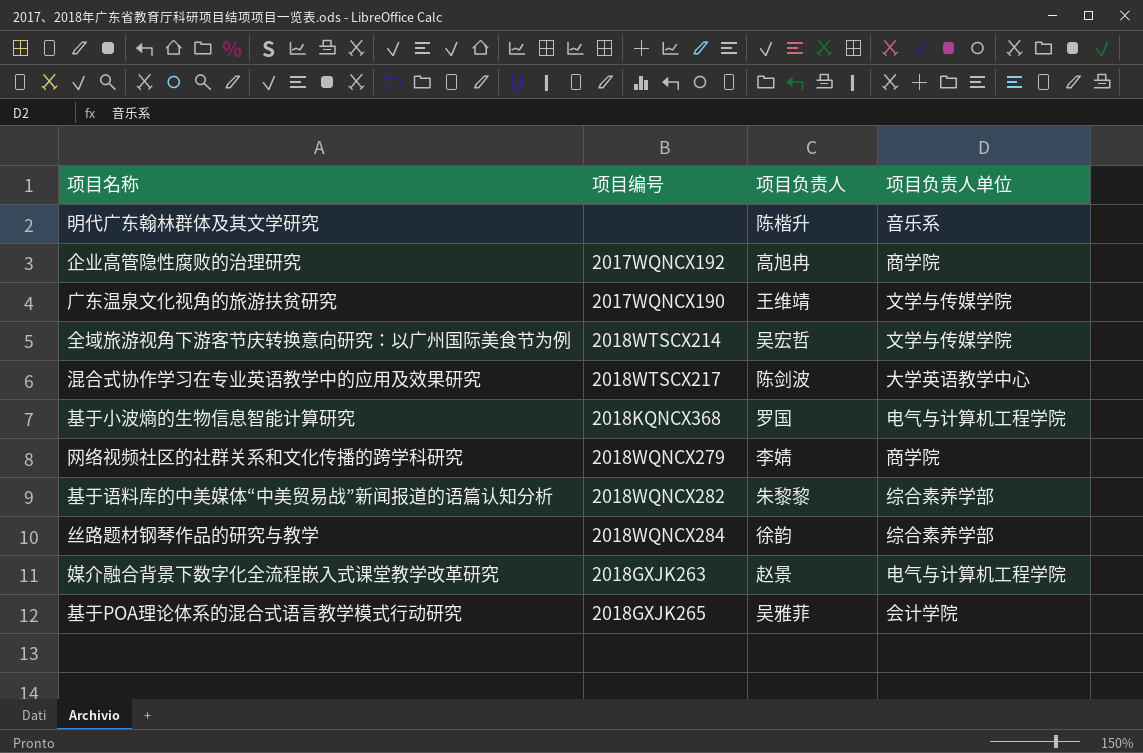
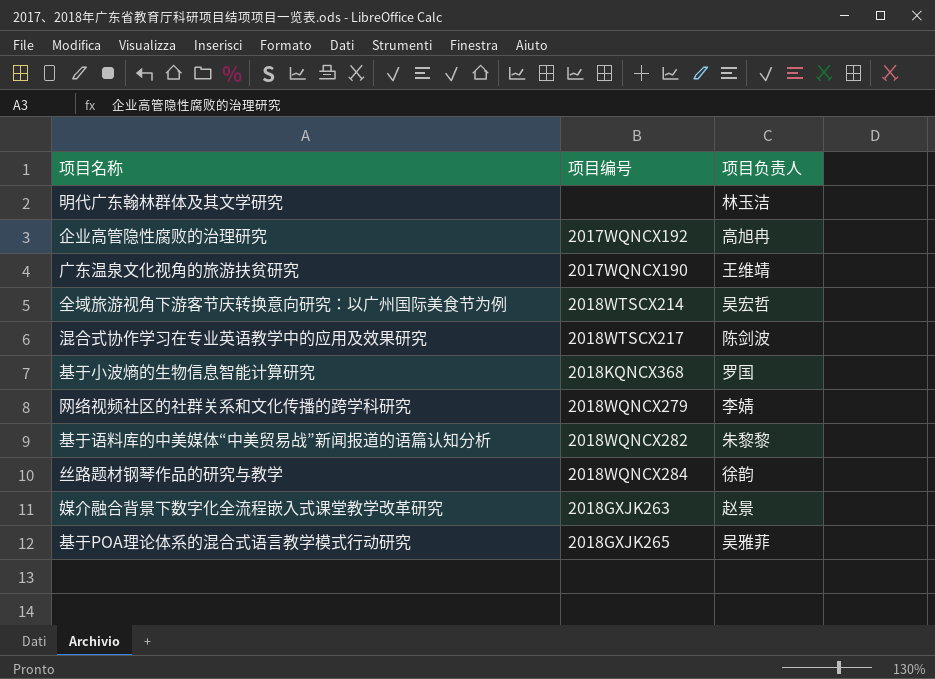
column 项目负责人单位 | position: 4 -> none
明代广东翰林群体及其文学研究 | 项目负责人: 陈楷升 -> 林玉洁

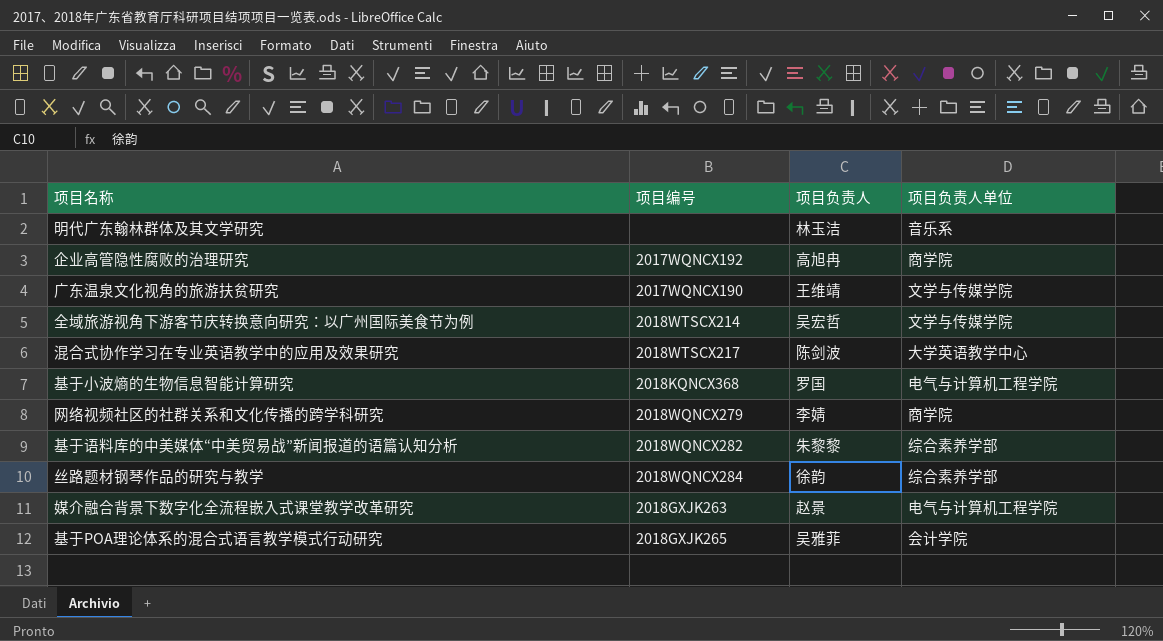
column 项目负责人单位 | position: none -> 4

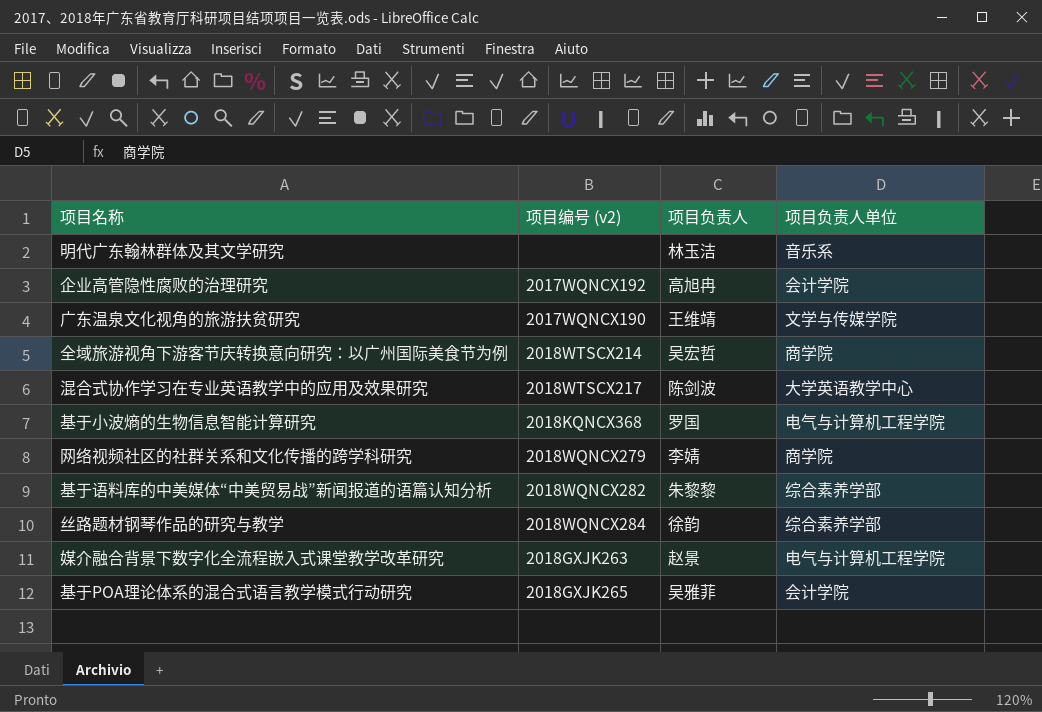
column name: 项目编号 -> 项目编号 (v2)
企业高管隐性腐败的治理研究 | 项目负责人单位: 商学院 -> 会计学院
全域旅游视角下游客节庆转换意向研究：以广州国际美食节为例 | 项目负责人单位: 文学与传媒学院 -> 商学院

